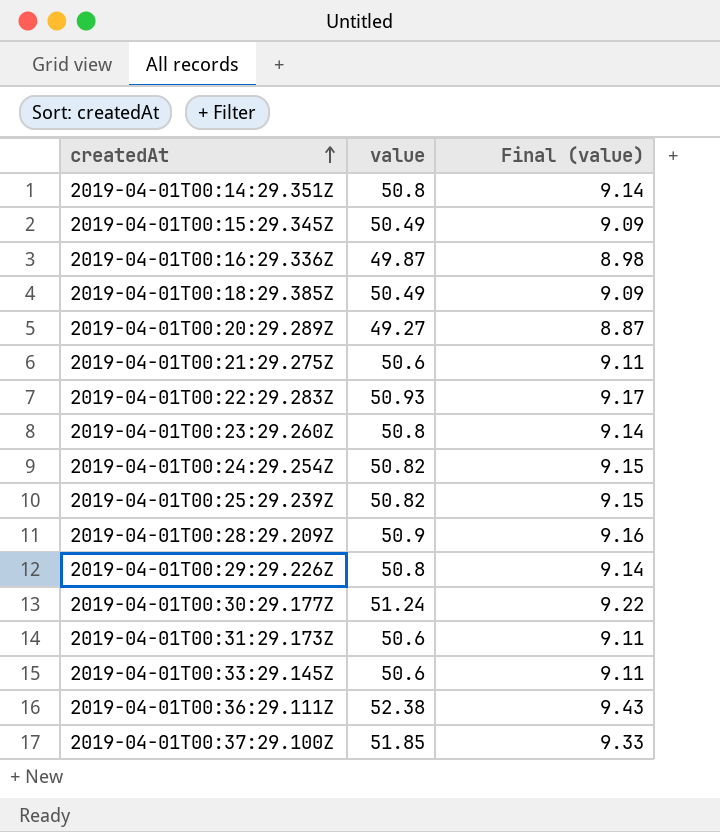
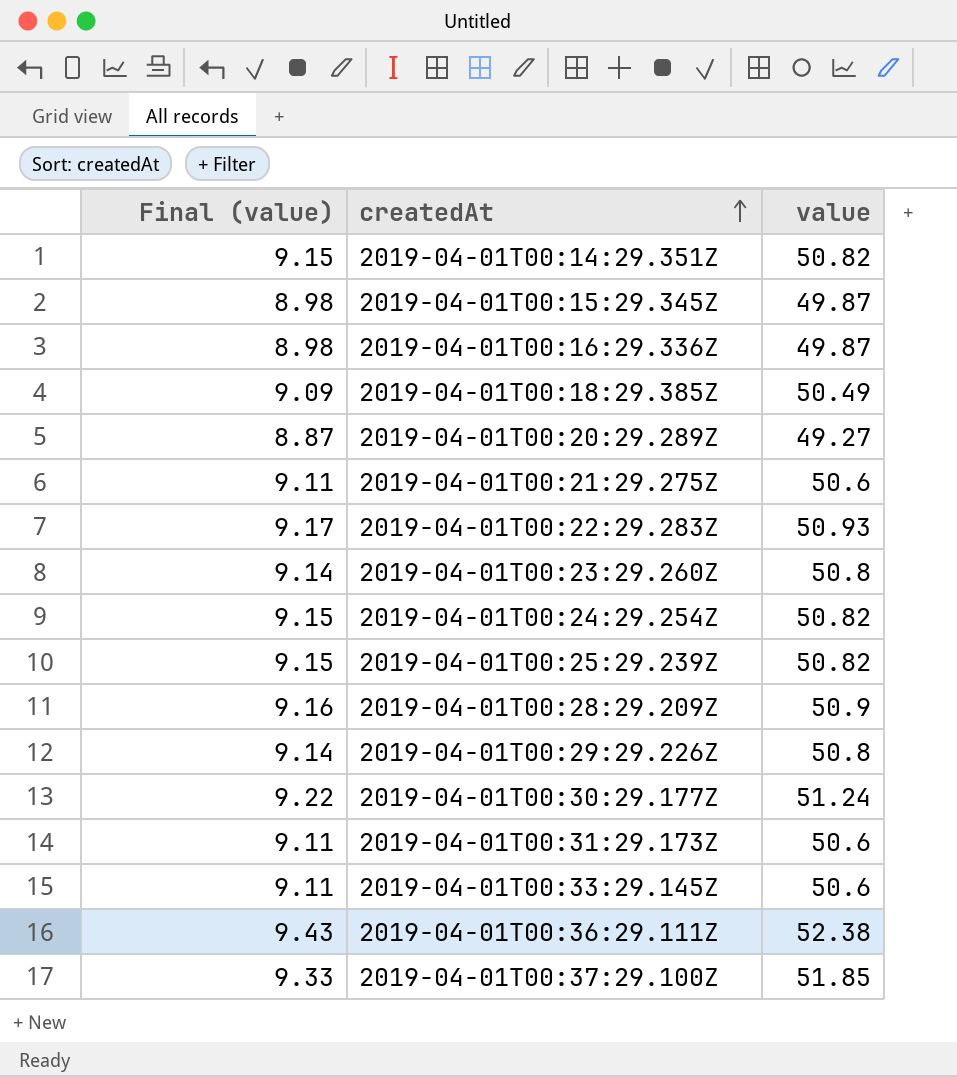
column Final (value) | position: 3 -> 1
2019-04-01T00:14:29.351Z | Final (value): 9.14 -> 9.15
2019-04-01T00:14:29.351Z | value: 50.8 -> 50.82
2019-04-01T00:15:29.345Z | Final (value): 9.09 -> 8.98
2019-04-01T00:15:29.345Z | value: 50.49 -> 49.87

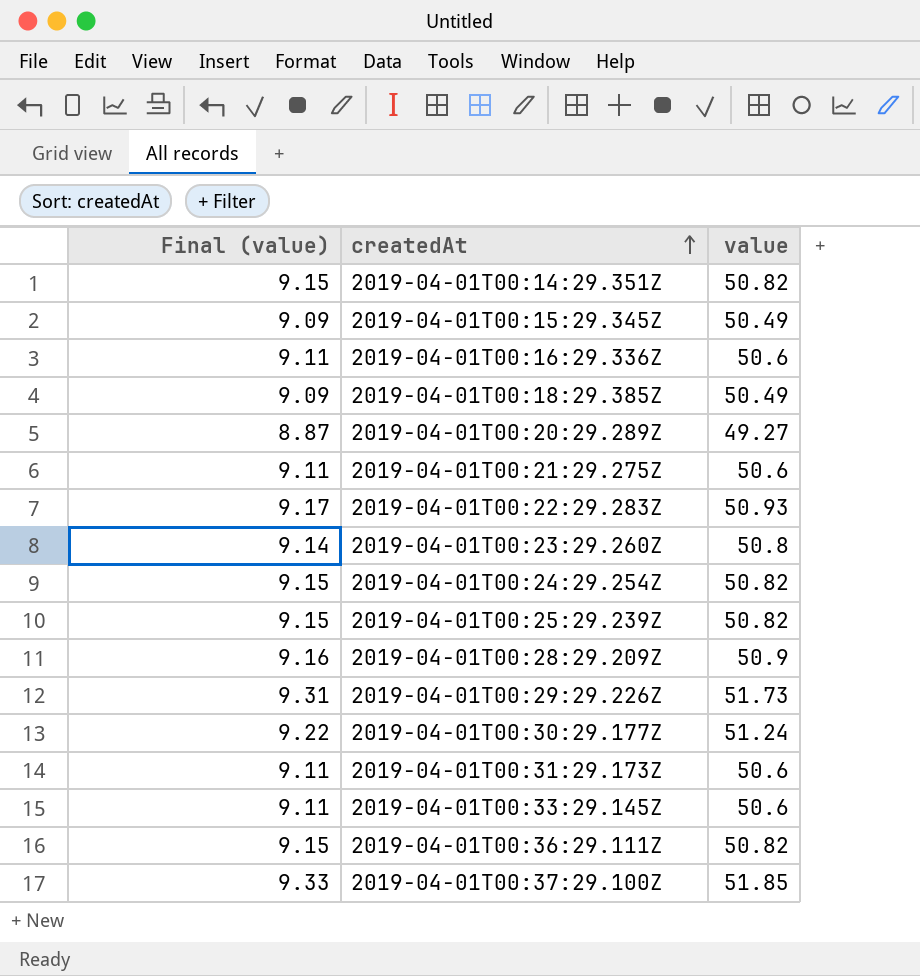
2019-04-01T00:15:29.345Z | Final (value): 8.98 -> 9.09
2019-04-01T00:15:29.345Z | value: 49.87 -> 50.49
2019-04-01T00:16:29.336Z | Final (value): 8.98 -> 9.11
2019-04-01T00:16:29.336Z | value: 49.87 -> 50.6
2019-04-01T00:29:29.226Z | Final (value): 9.14 -> 9.31
2019-04-01T00:29:29.226Z | value: 50.8 -> 51.73
2019-04-01T00:36:29.111Z | Final (value): 9.43 -> 9.15
2019-04-01T00:36:29.111Z | value: 52.38 -> 50.82

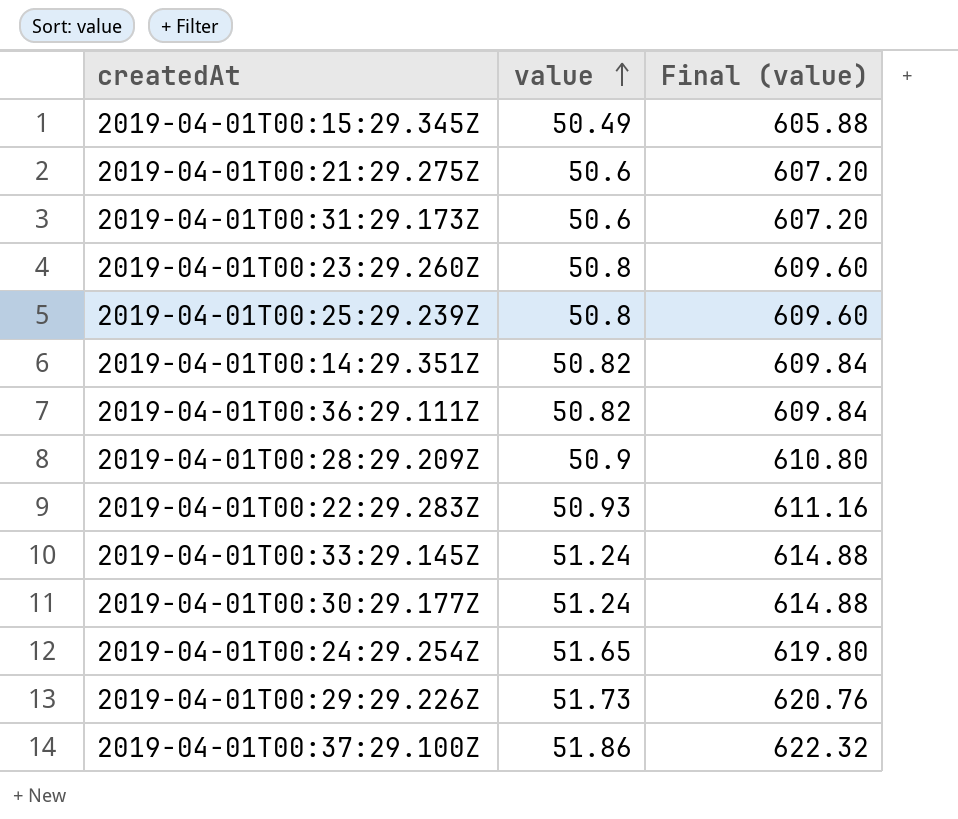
row order: createdAt ascending -> value ascending
column Final (value) | formula: [value] * 0.18 -> [value] * 12
column Final (value) | position: 1 -> 3
row 2019-04-01T00:16:29.336Z: 9.11 | 50.6 -> none
row 2019-04-01T00:18:29.385Z: 9.09 | 50.49 -> none
row 2019-04-01T00:20:29.289Z: 8.87 | 49.27 -> none
2019-04-01T00:25:29.239Z | value: 50.82 -> 50.8
2019-04-01T00:33:29.145Z | value: 50.6 -> 51.24
2019-04-01T00:24:29.254Z | value: 50.82 -> 51.65
2019-04-01T00:37:29.100Z | value: 51.85 -> 51.86

